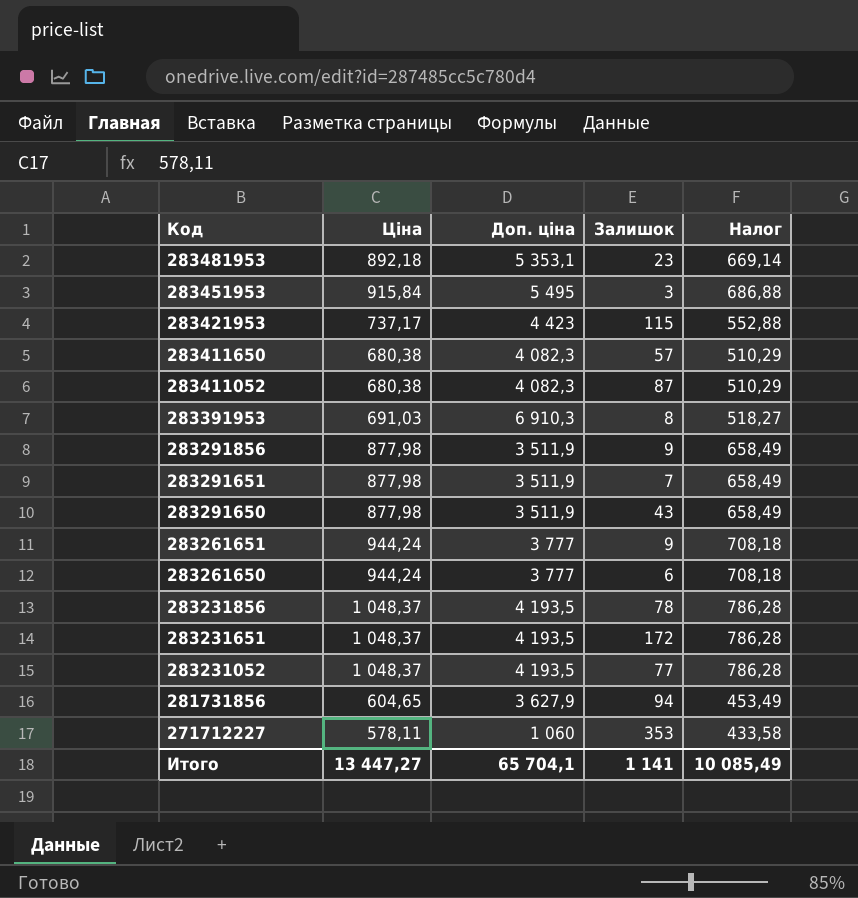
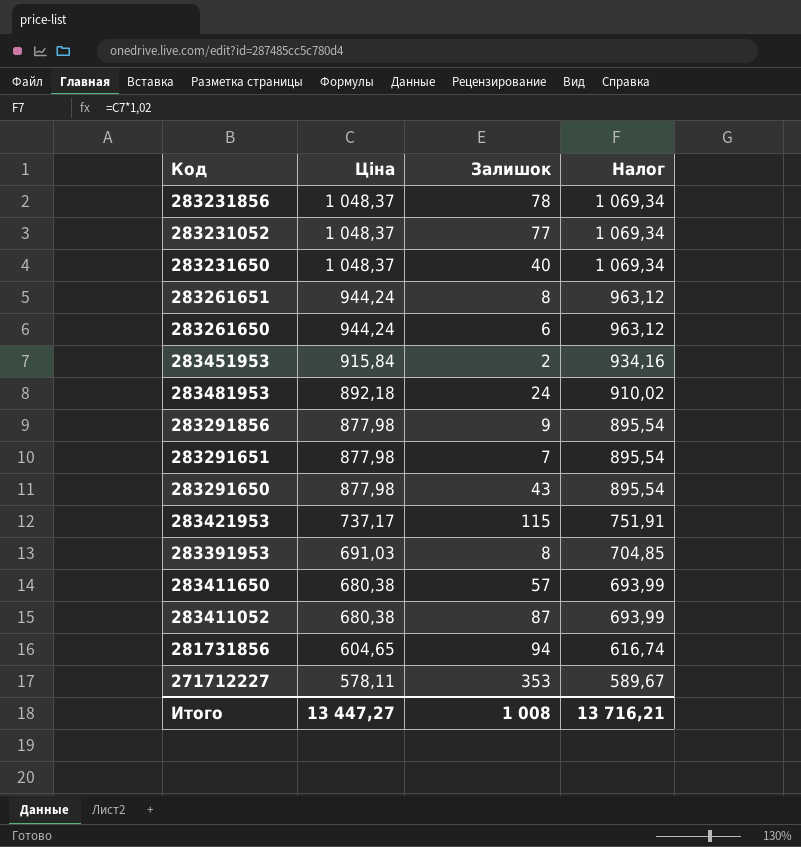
row order: Код descending -> Ціна descending
column Доп. ціна | position: 3 -> none
column Налог | formula: [Ціна] * 0,75 -> [Ціна] * 1,02
row 283231651: 1 048,37 | 4 193,5 | 172 | 786,28 -> none
row 283231650: none -> 1 048,37 | 40 | 1 069,34
283261651 | Залишок: 9 -> 8
283451953 | Залишок: 3 -> 2
283481953 | Залишок: 23 -> 24
Итого | Залишок: 1 141 -> 1 008
Итого | Налог: 10 085,49 -> 13 716,21

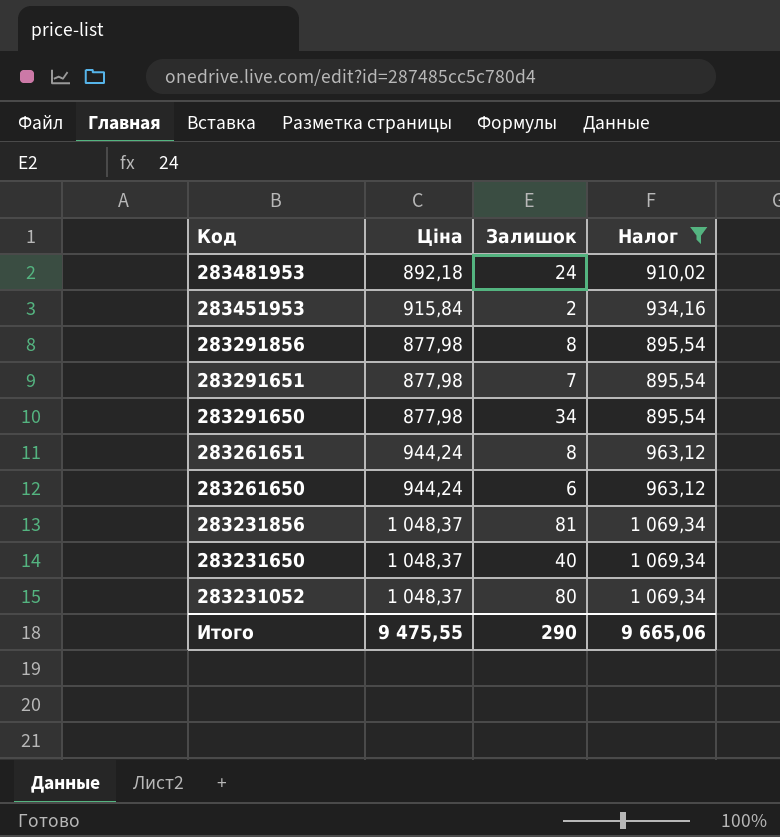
filter: none -> Налог >= 895,54
row order: Ціна descending -> Код descending
283291856 | Залишок: 9 -> 8
283291650 | Залишок: 43 -> 34
283231856 | Залишок: 78 -> 81
283231052 | Залишок: 77 -> 80
Итого | Ціна: 13 447,27 -> 9 475,55
Итого | Залишок: 1 008 -> 290
Итого | Налог: 13 716,21 -> 9 665,06

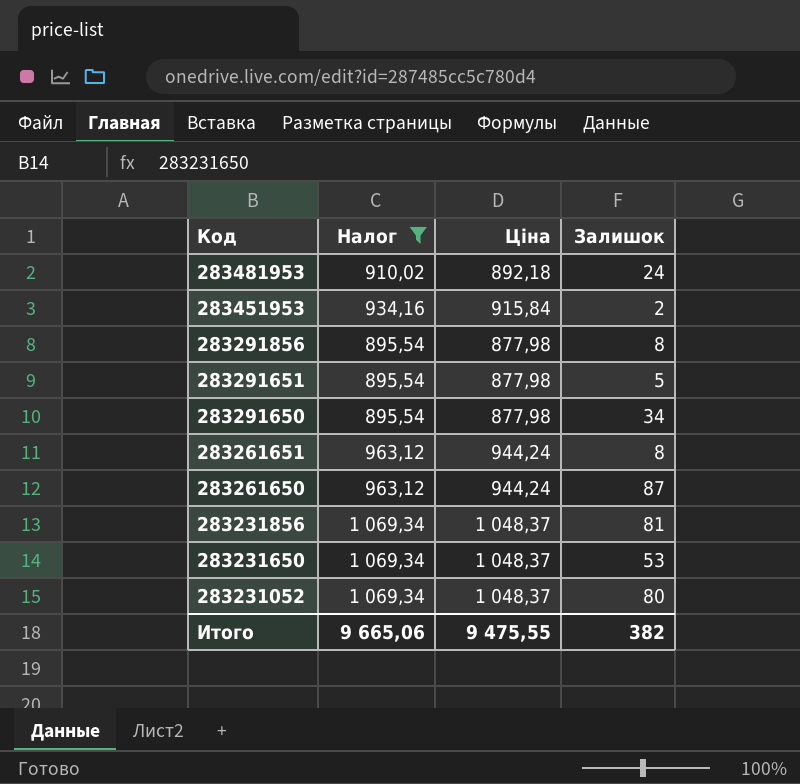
column Налог | position: 4 -> 2
283291651 | Залишок: 7 -> 5
283261650 | Залишок: 6 -> 87
283231650 | Залишок: 40 -> 53
Итого | Залишок: 290 -> 382

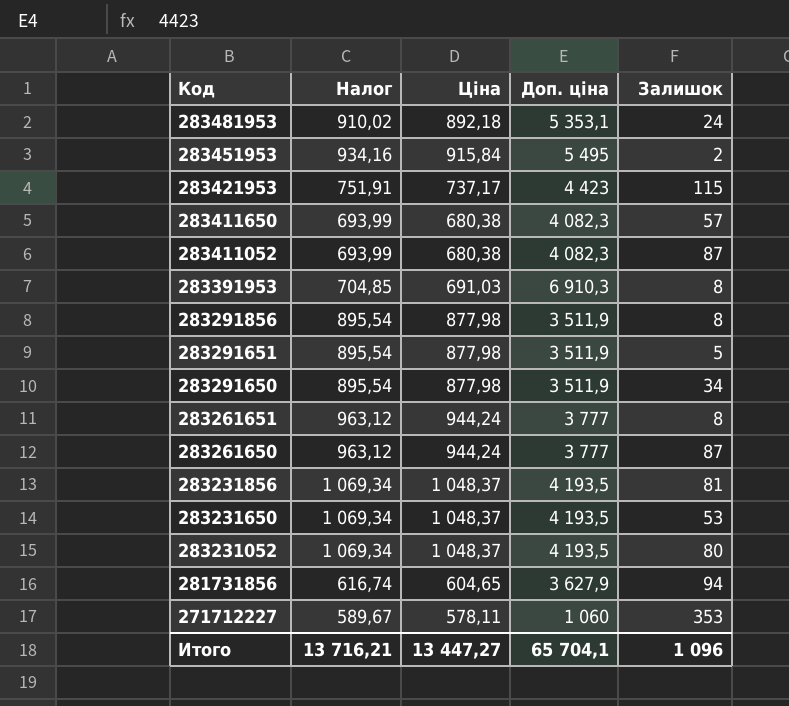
filter: Налог >= 895,54 -> none
column Доп. ціна | position: none -> 4
Итого | Налог: 9 665,06 -> 13 716,21
Итого | Ціна: 9 475,55 -> 13 447,27
Итого | Залишок: 382 -> 1 096

